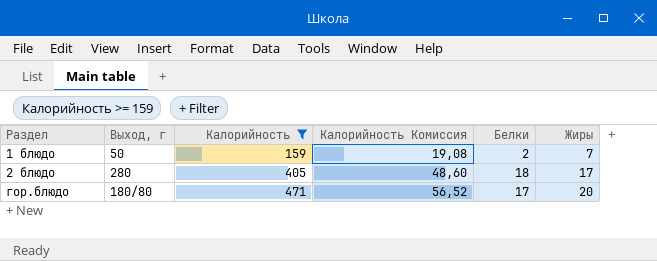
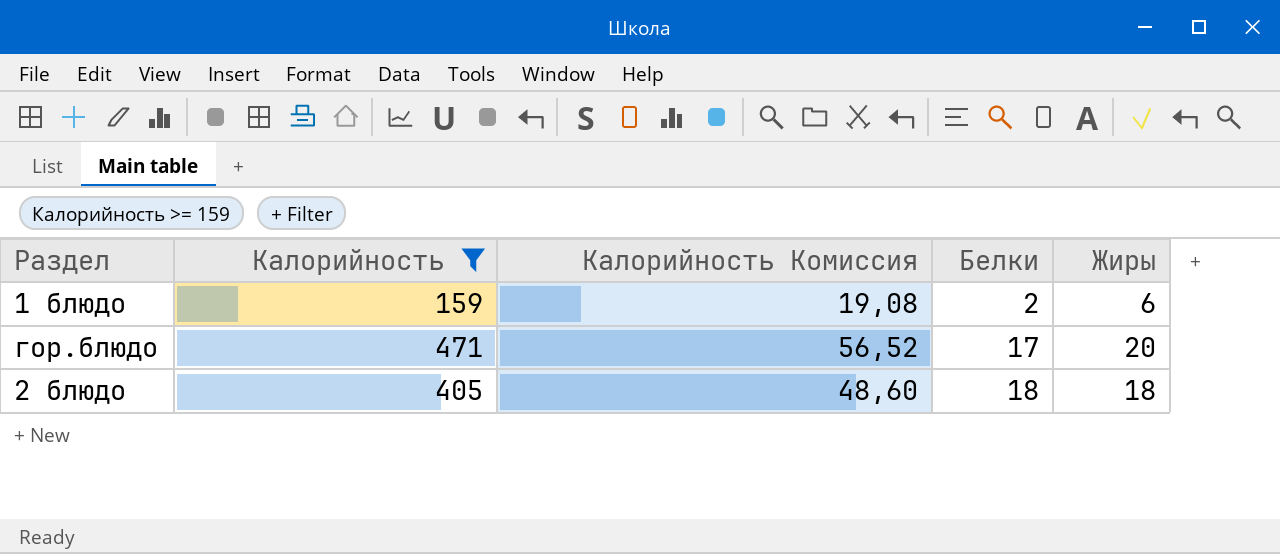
row order: Раздел ascending -> Белки ascending
column Выход, г | position: 2 -> none
1 блюдо | Жиры: 7 -> 6
2 блюдо | Жиры: 17 -> 18

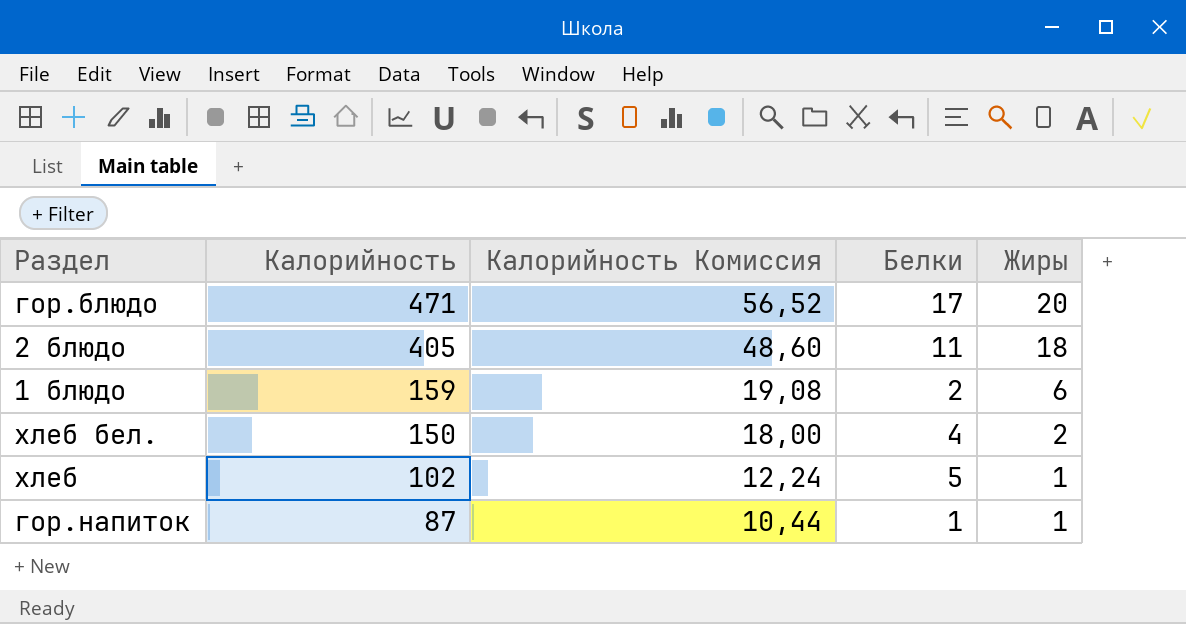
filter: Калорийность >= 159 -> none
row order: Белки ascending -> Калорийность descending
2 блюдо | Белки: 18 -> 11

